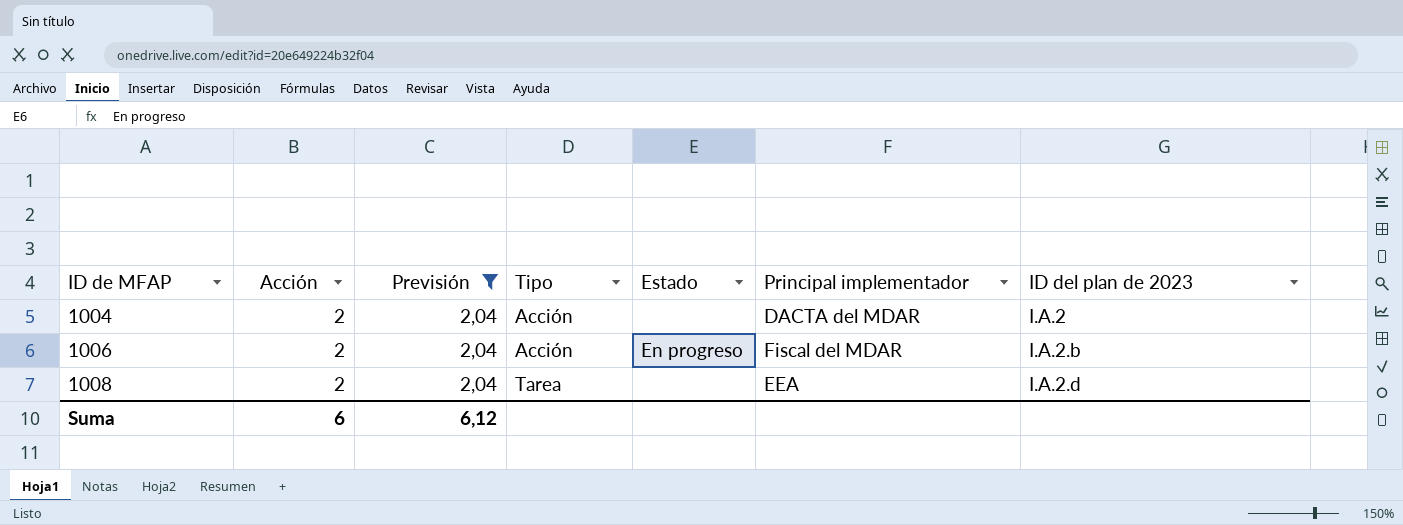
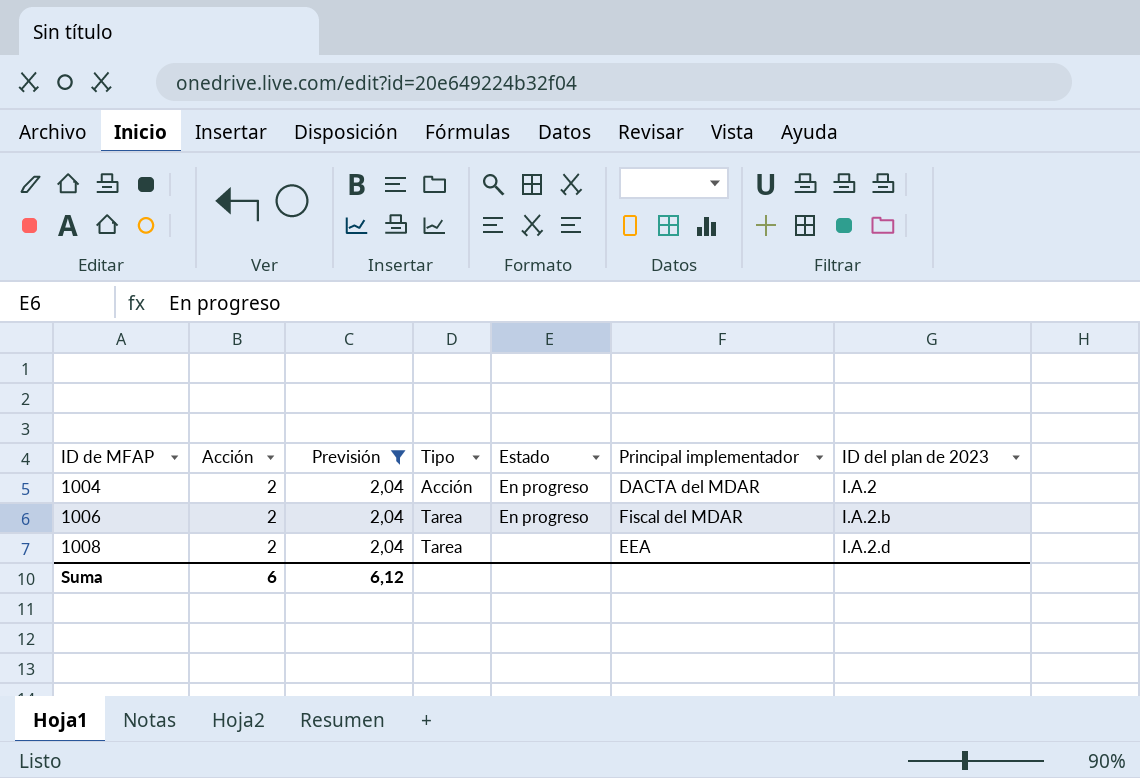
1004 | Estado: none -> En progreso
1006 | Tipo: Acción -> Tarea

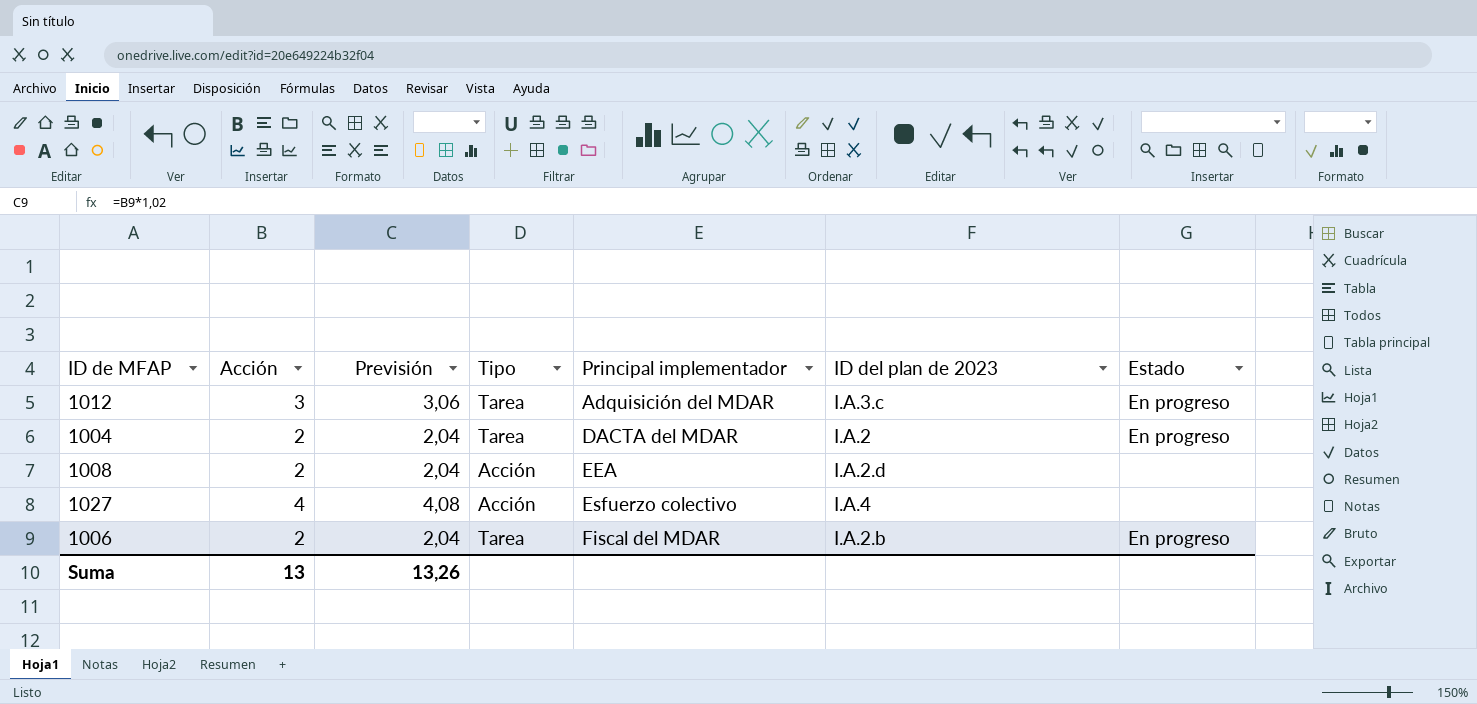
filter: Previsión = 2,04 -> none
row order: ID de MFAP ascending -> Principal implementador ascending
column Estado | position: 5 -> 7
1004 | Tipo: Acción -> Tarea
1008 | Tipo: Tarea -> Acción
Suma | Acción: 6 -> 13
Suma | Previsión: 6,12 -> 13,26

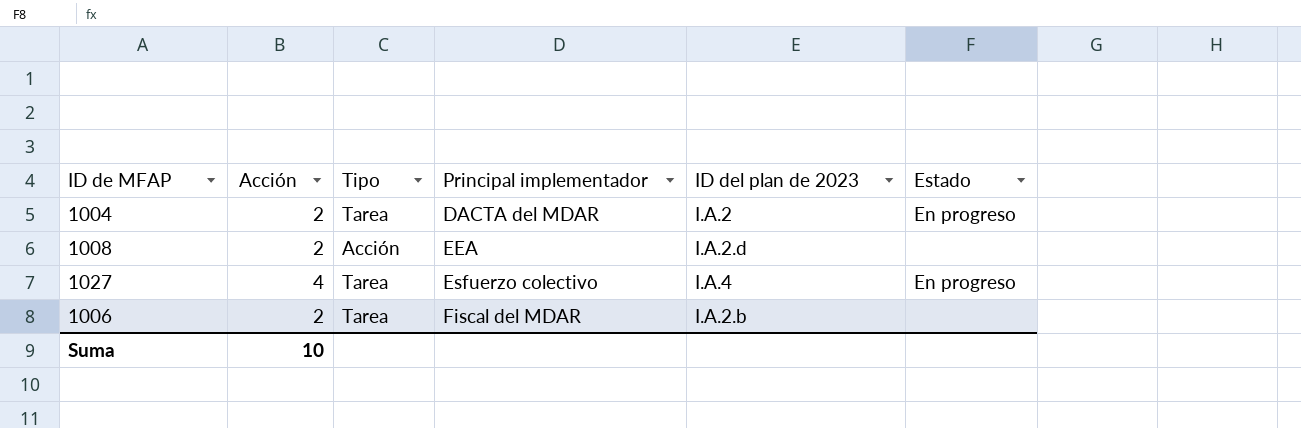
column Previsión | formula: [Acción] * 1,02 -> none
row 1012: 3 | 3,06 | Tarea | Adquisición del MDAR | I.A.3.c | En progreso -> none
1027 | Tipo: Acción -> Tarea
1027 | Estado: none -> En progreso
1006 | Estado: En progreso -> none
Suma | Acción: 13 -> 10

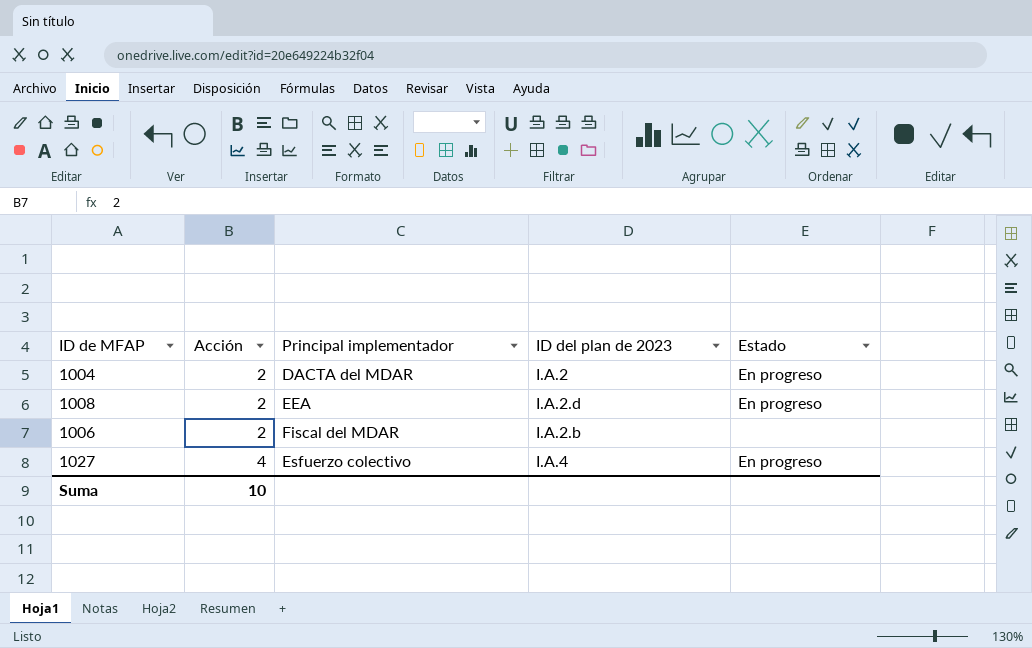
row order: Principal implementador ascending -> Acción ascending
column Tipo | position: 3 -> none
1008 | Estado: none -> En progreso

